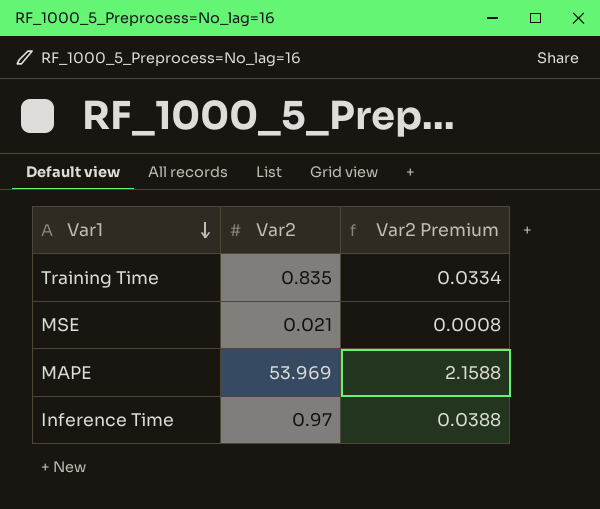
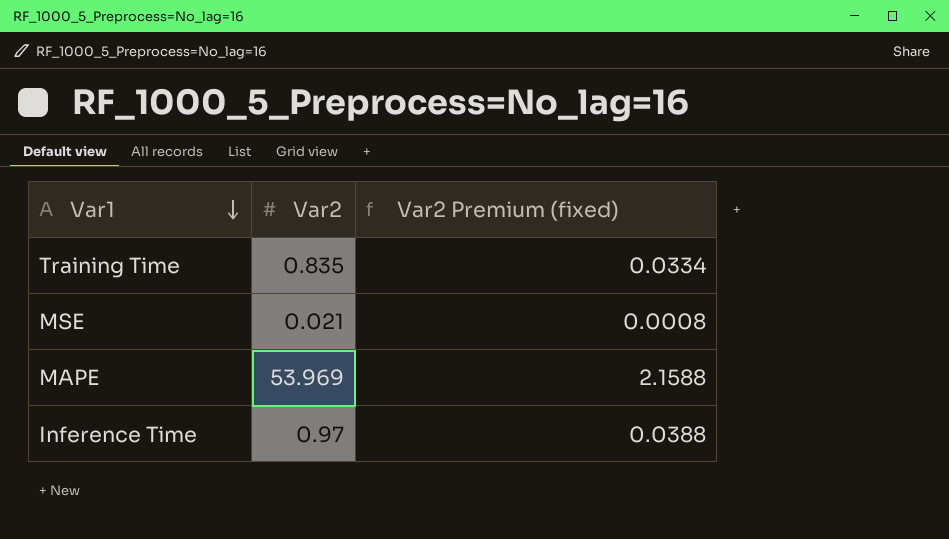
column name: Var2 Premium -> Var2 Premium (fixed)

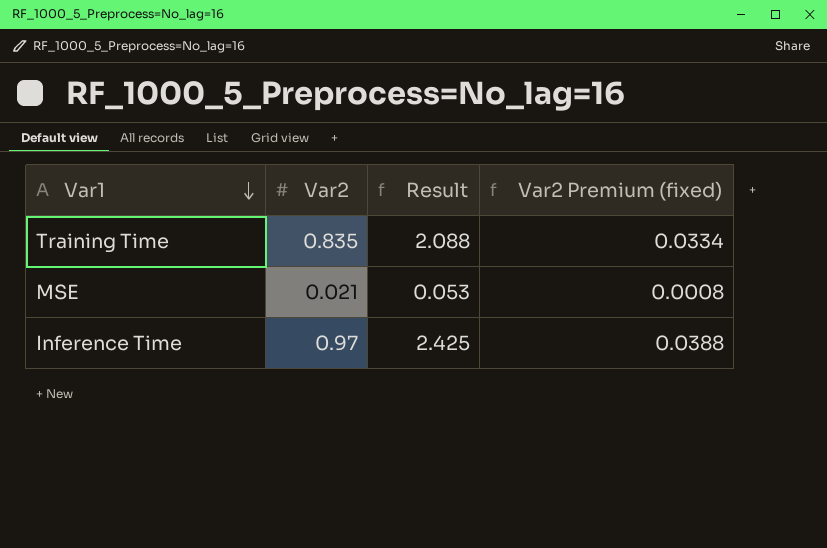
column Result | formula: none -> [Var2] * 2.5
row MAPE: 53.969 | 2.1588 -> none

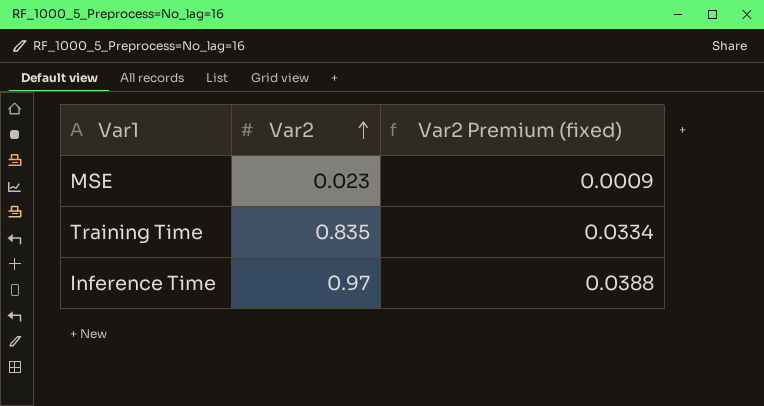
row order: Var1 descending -> Var2 ascending
column Result | formula: [Var2] * 2.5 -> none
MSE | Var2: 0.021 -> 0.023
MSE | Var2 Premium (fixed): 0.0008 -> 0.0009

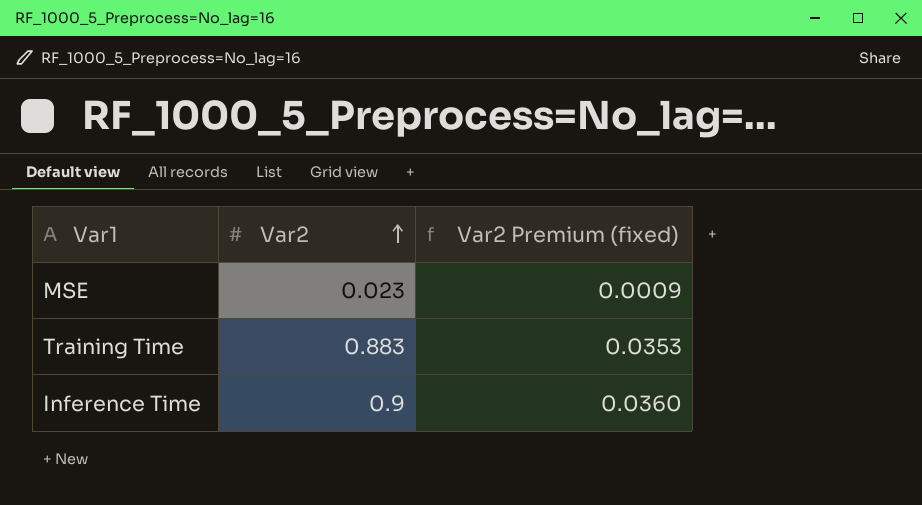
Training Time | Var2: 0.835 -> 0.883
Training Time | Var2 Premium (fixed): 0.0334 -> 0.0353
Inference Time | Var2: 0.97 -> 0.9
Inference Time | Var2 Premium (fixed): 0.0388 -> 0.0360

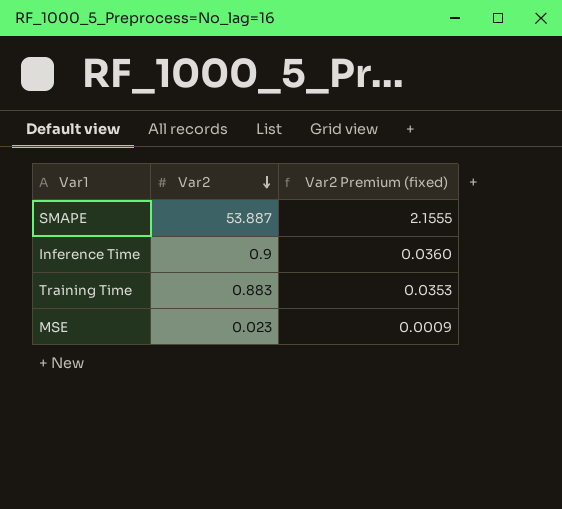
row order: Var2 ascending -> Var2 descending
row SMAPE: none -> 53.887 | 2.1555

